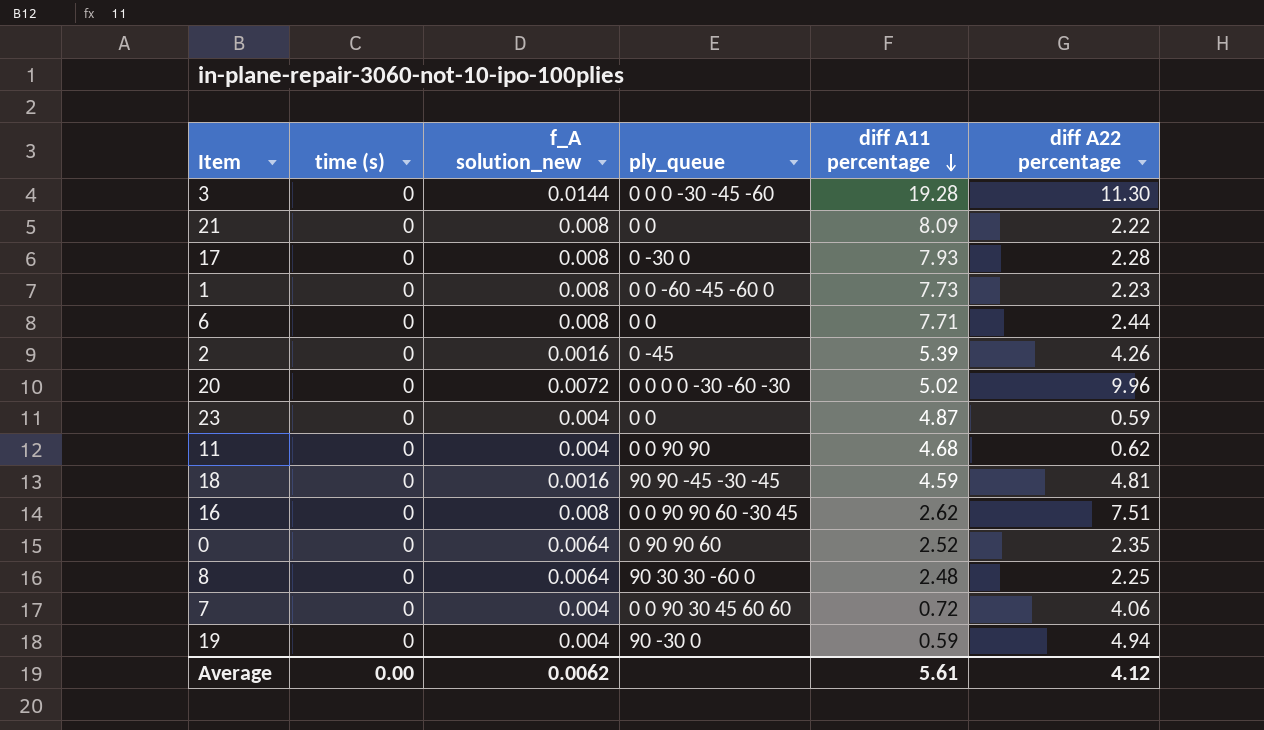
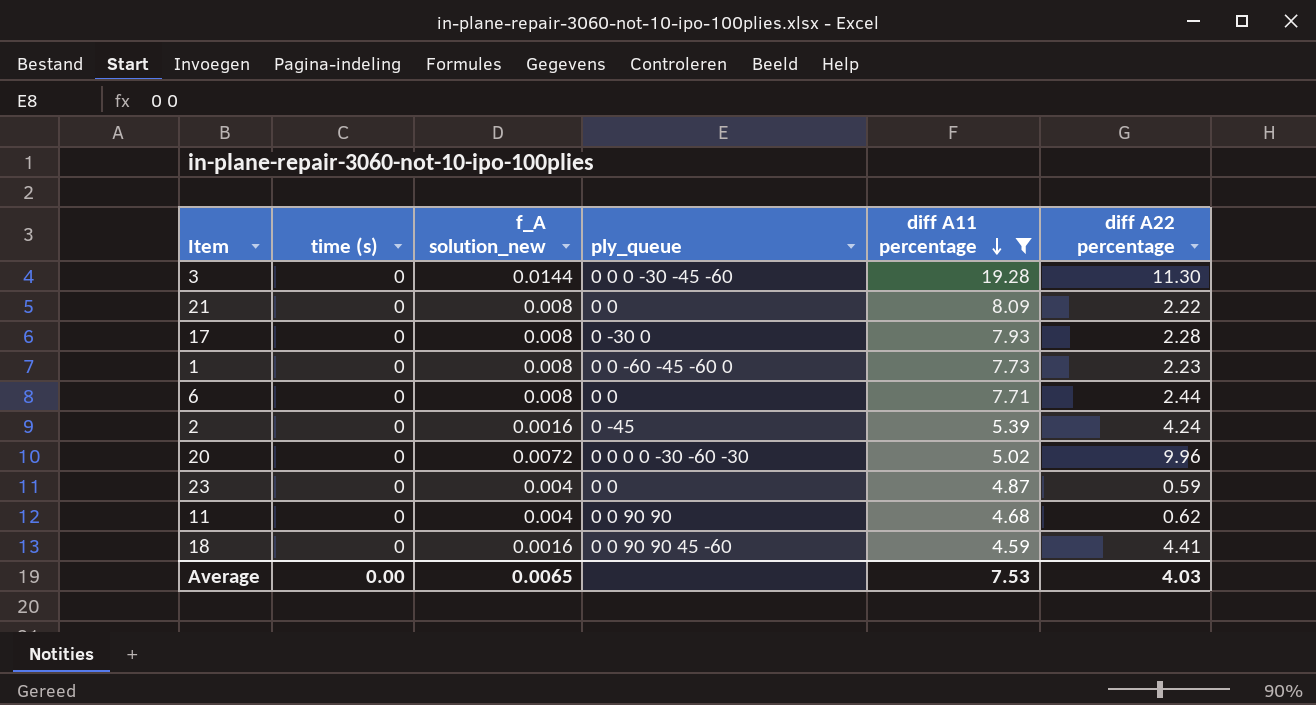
filter: none -> diff A11 percentage >= 4.59
2 | diff A22 percentage: 4.26 -> 4.24
18 | ply_queue: 90 90 -45 -30 -45 -> 0 0 90 90 45 -60
18 | diff A22 percentage: 4.81 -> 4.41
Average | f_A solution_new: 0.0062 -> 0.0065
Average | diff A11 percentage: 5.61 -> 7.53
Average | diff A22 percentage: 4.12 -> 4.03

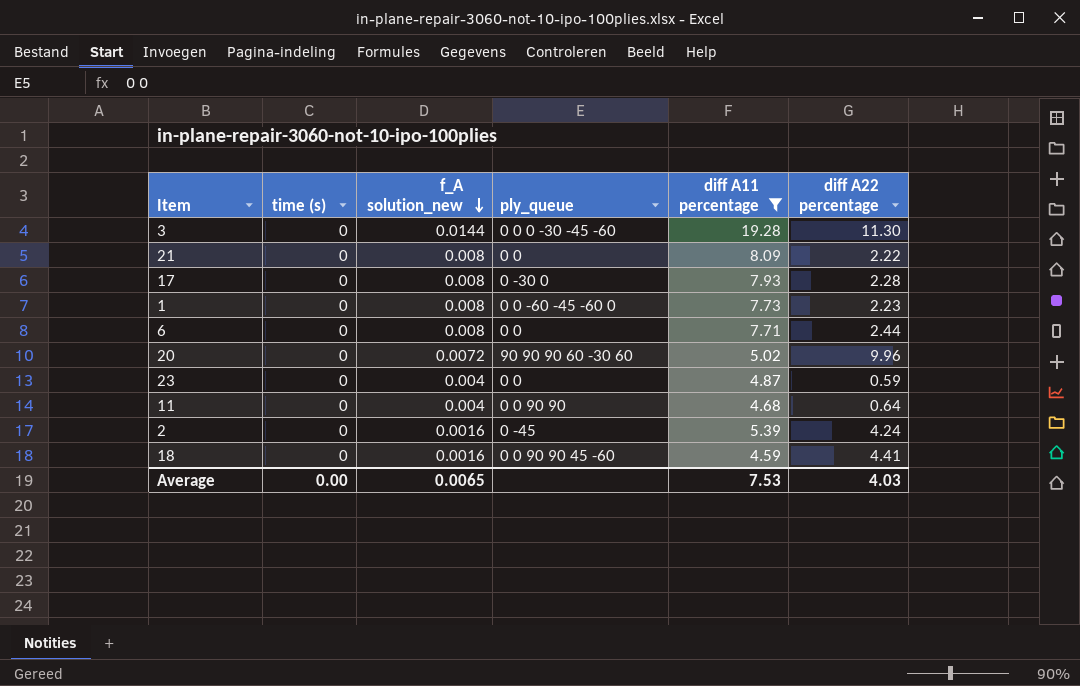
row order: diff A11 percentage descending -> f_A solution_new descending
20 | ply_queue: 0 0 0 0 -30 -60 -30 -> 90 90 90 60 -30 60
11 | diff A22 percentage: 0.62 -> 0.64

